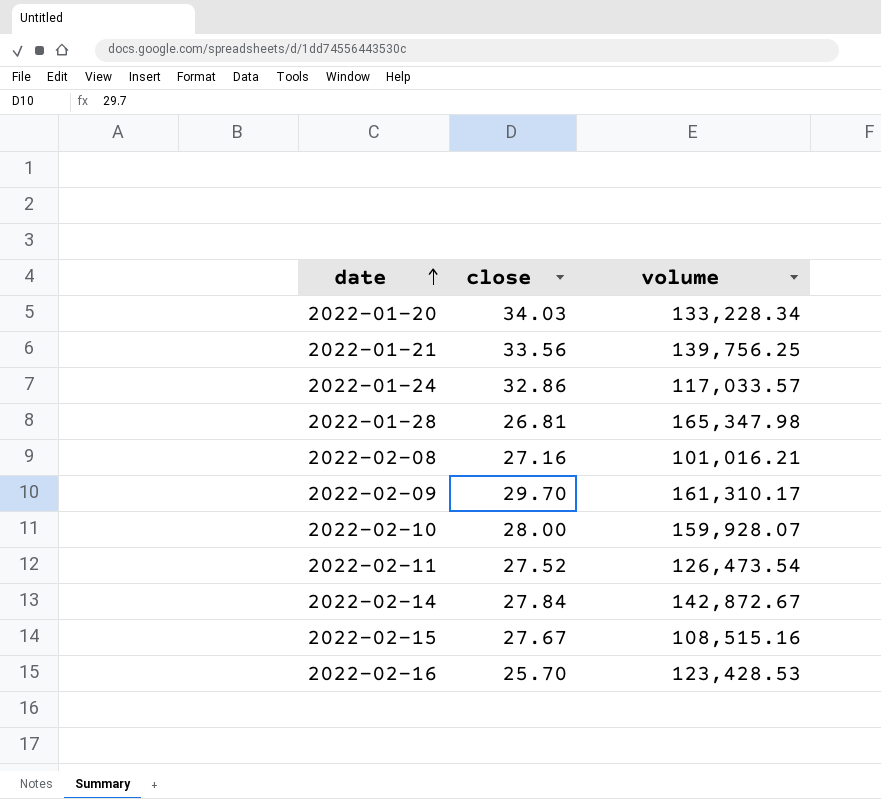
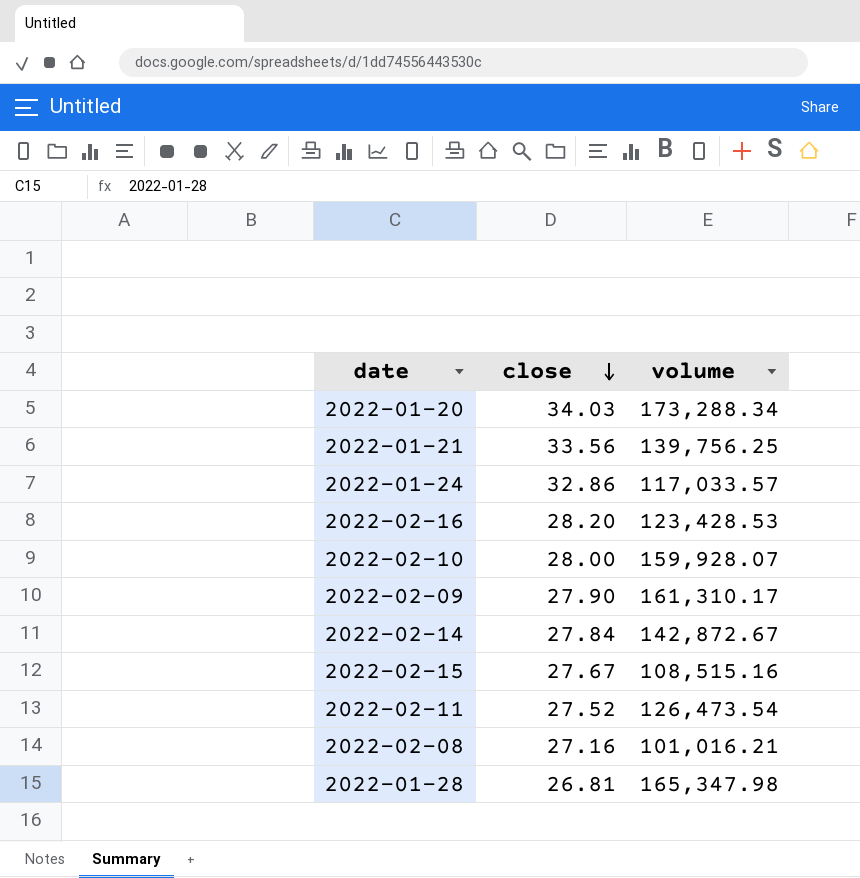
row order: date ascending -> close descending
2022-01-20 | volume: 133,228.34 -> 173,288.34
2022-02-16 | close: 25.70 -> 28.20
2022-02-09 | close: 29.70 -> 27.90

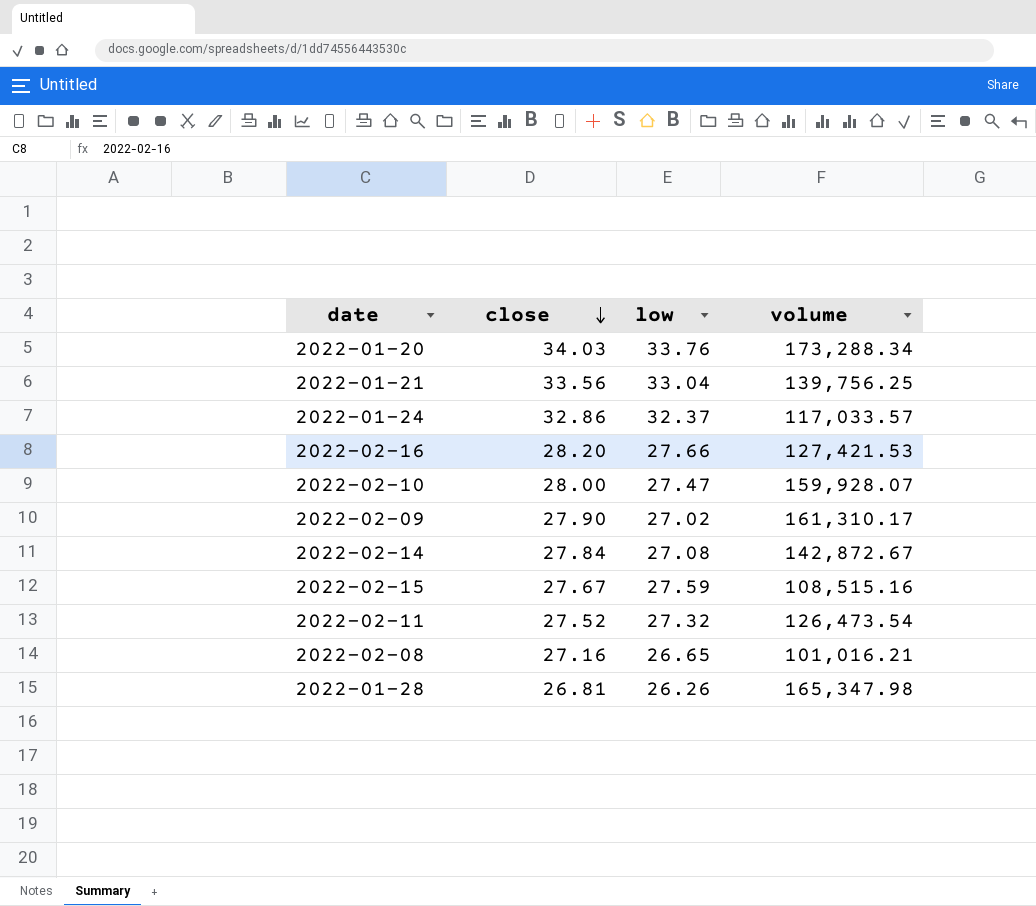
column low | position: none -> 3
2022-02-16 | volume: 123,428.53 -> 127,421.53

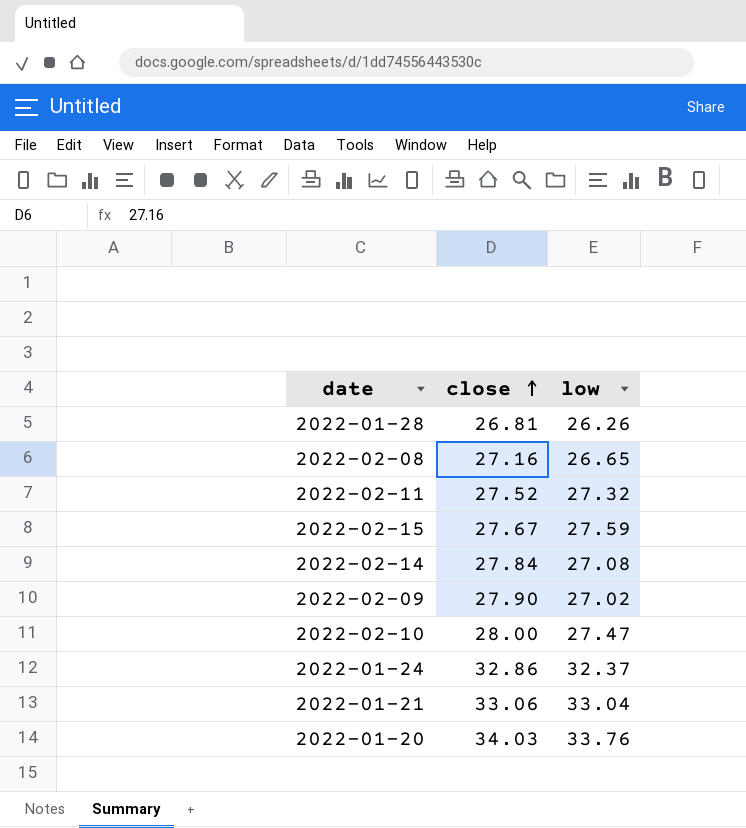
row order: close descending -> close ascending
column volume | position: 4 -> none
row 2022-02-16: 28.20 | 27.66 | 127,421.53 -> none
2022-01-21 | close: 33.56 -> 33.06

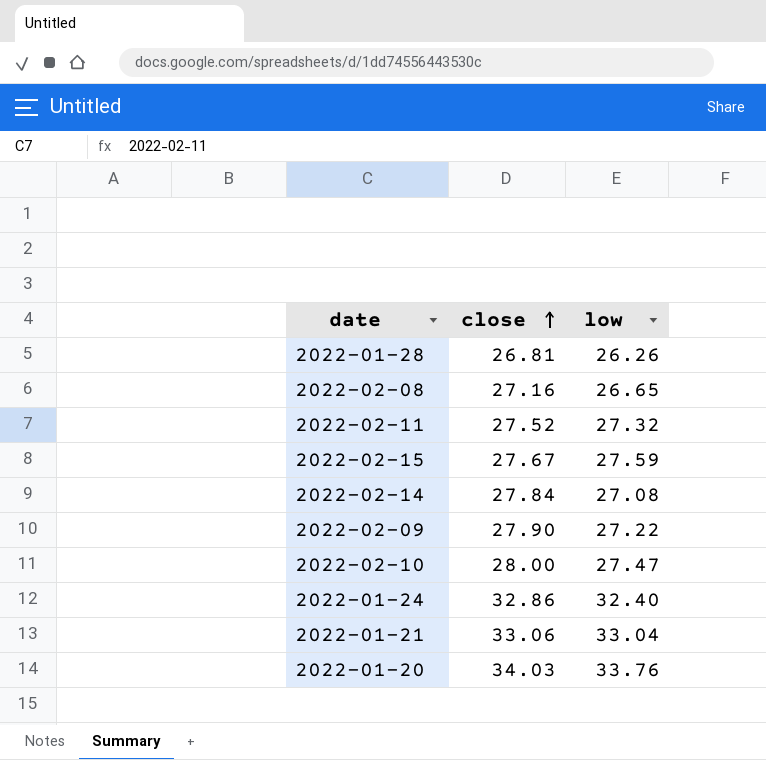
2022-02-09 | low: 27.02 -> 27.22
2022-01-24 | low: 32.37 -> 32.40

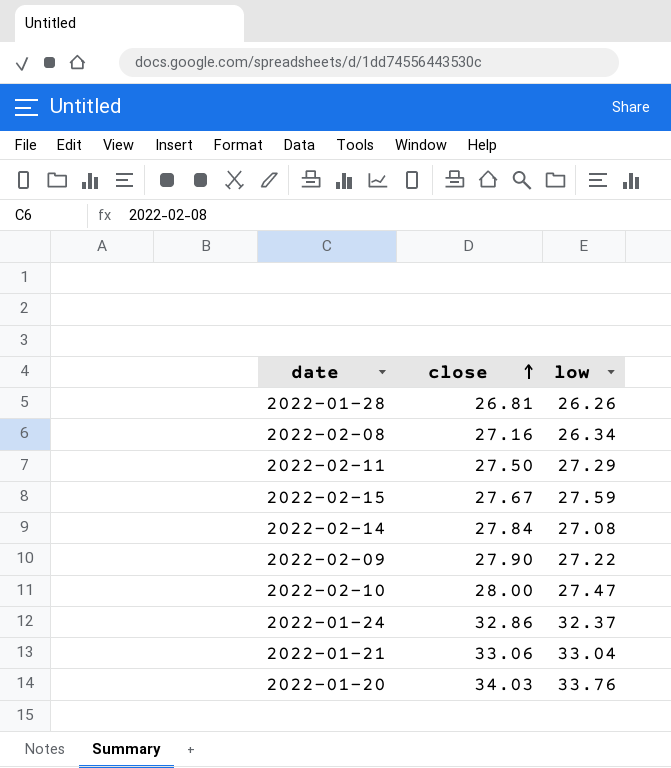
2022-02-08 | low: 26.65 -> 26.34
2022-02-11 | close: 27.52 -> 27.50
2022-02-11 | low: 27.32 -> 27.29
2022-01-24 | low: 32.40 -> 32.37

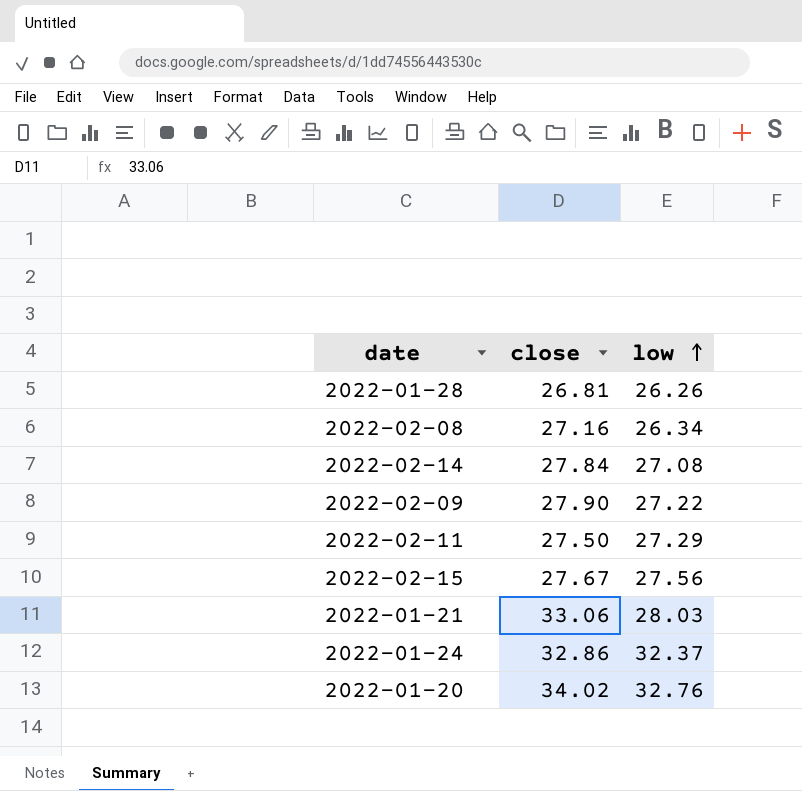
row order: close ascending -> low ascending
row 2022-02-10: 28.00 | 27.47 -> none
2022-02-15 | low: 27.59 -> 27.56
2022-01-21 | low: 33.04 -> 28.03
2022-01-20 | close: 34.03 -> 34.02
2022-01-20 | low: 33.76 -> 32.76

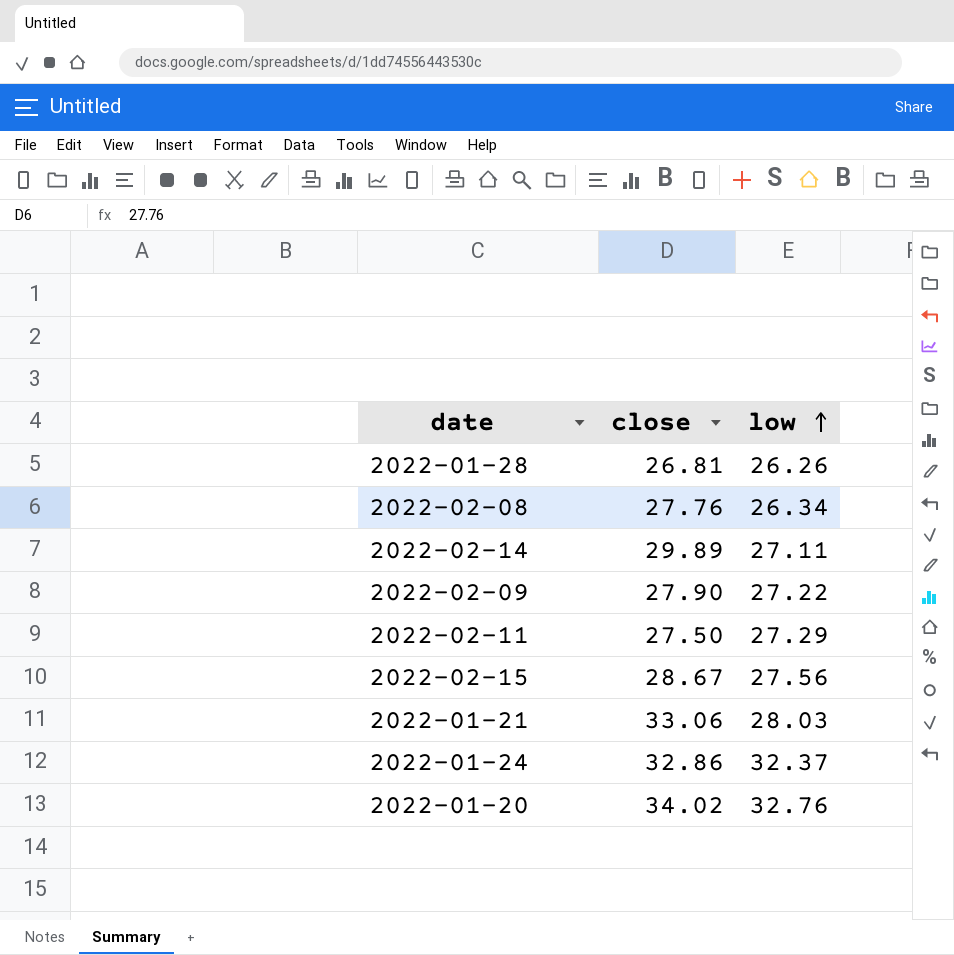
2022-02-08 | close: 27.16 -> 27.76
2022-02-14 | close: 27.84 -> 29.89
2022-02-14 | low: 27.08 -> 27.11
2022-02-15 | close: 27.67 -> 28.67

